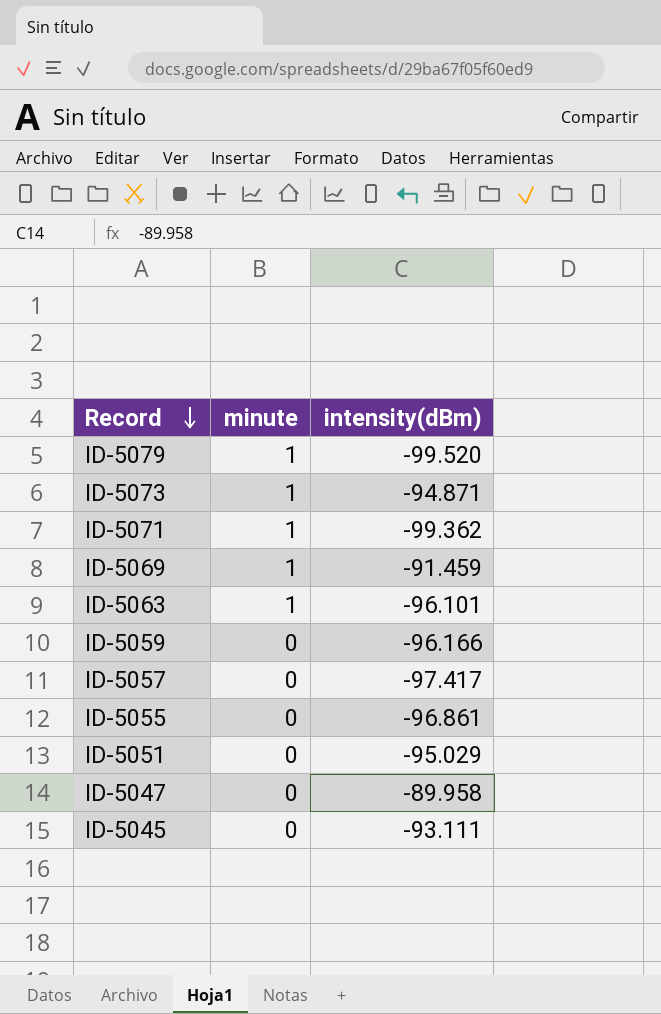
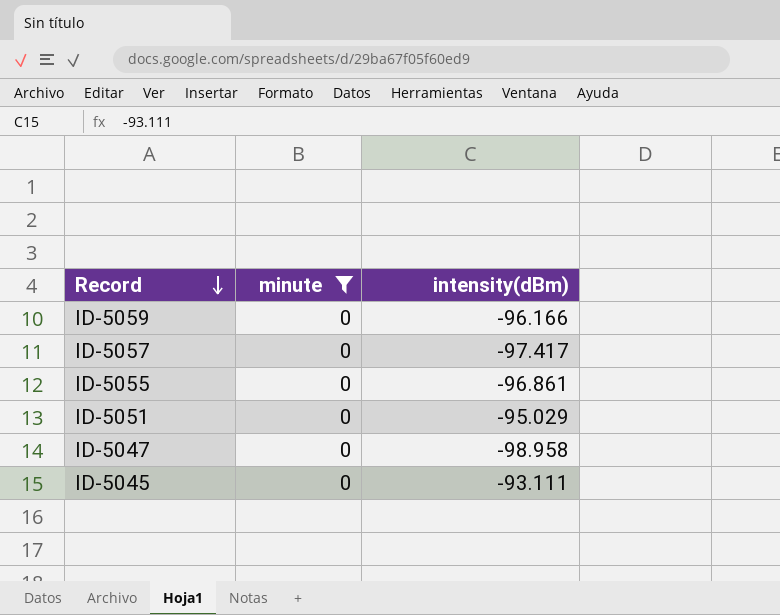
filter: none -> minute = 0
ID-5047 | intensity(dBm): -89.958 -> -98.958

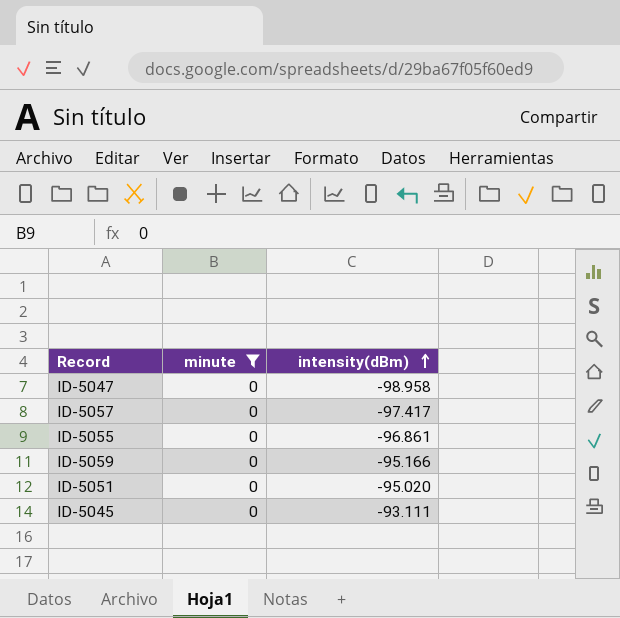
row order: Record descending -> intensity(dBm) ascending
ID-5059 | intensity(dBm): -96.166 -> -95.166
ID-5051 | intensity(dBm): -95.029 -> -95.020

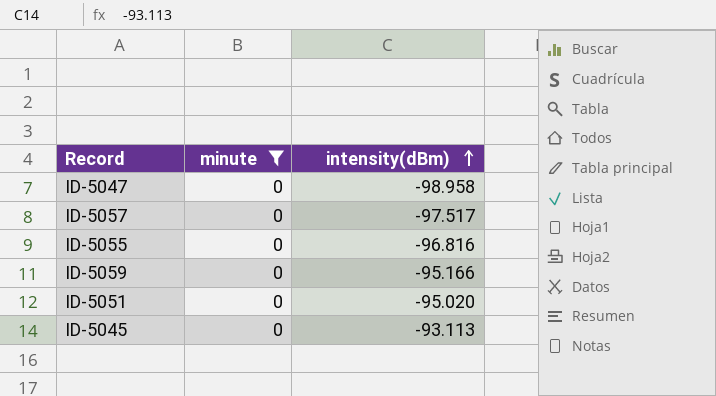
ID-5057 | intensity(dBm): -97.417 -> -97.517
ID-5055 | intensity(dBm): -96.861 -> -96.816
ID-5045 | intensity(dBm): -93.111 -> -93.113

